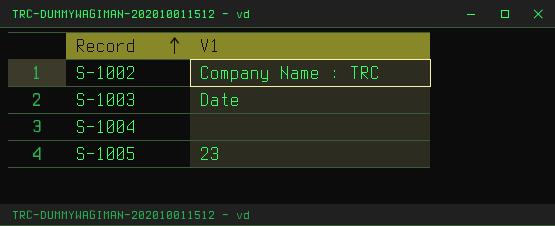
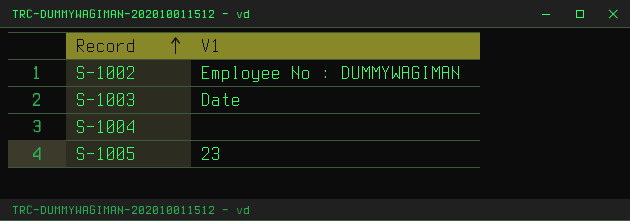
S-1002 | V1: Company Name : TRC -> Employee No : DUMMYWAGIMAN

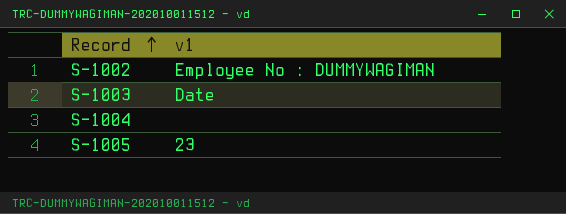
column name: V1 -> v1

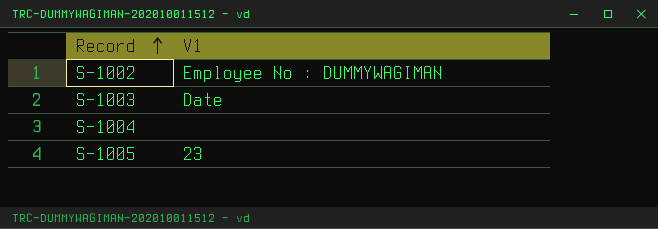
column name: v1 -> V1

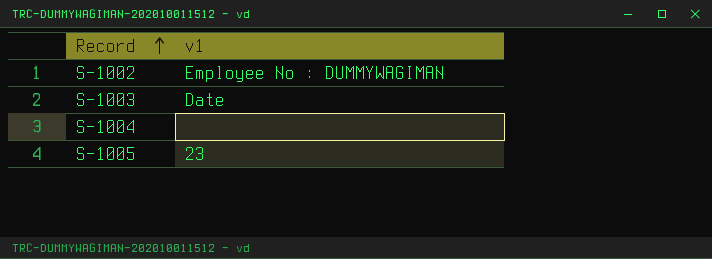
column name: V1 -> v1

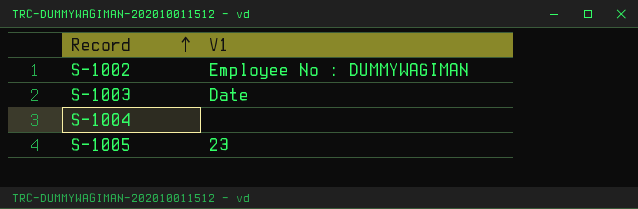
column name: v1 -> V1

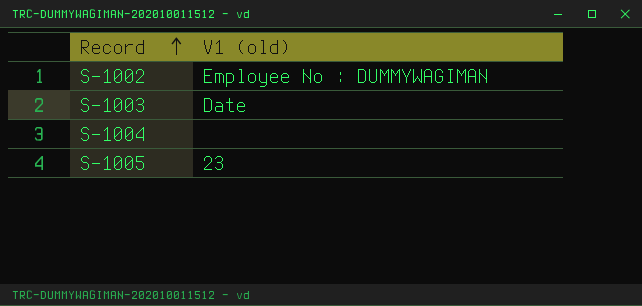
column name: V1 -> V1 (old)

